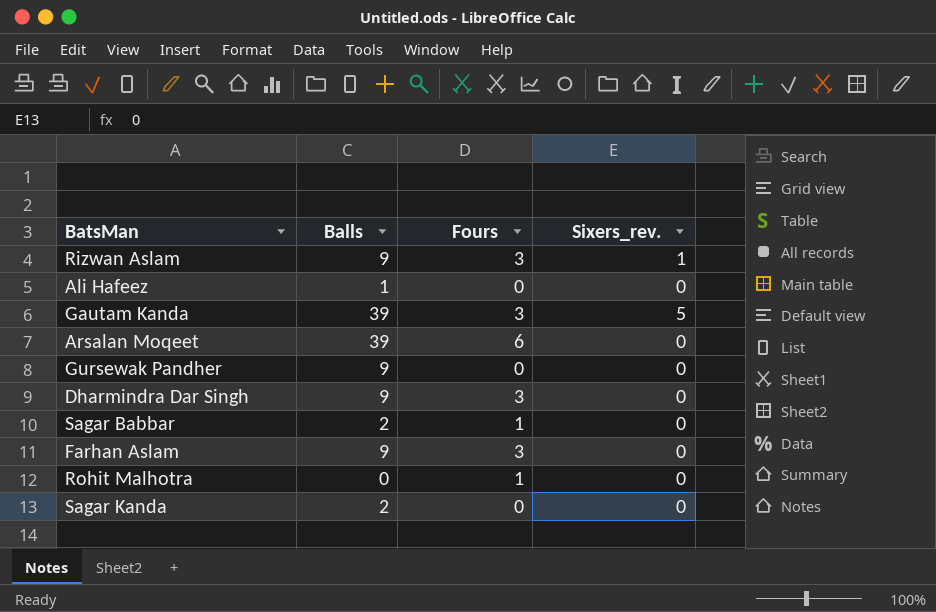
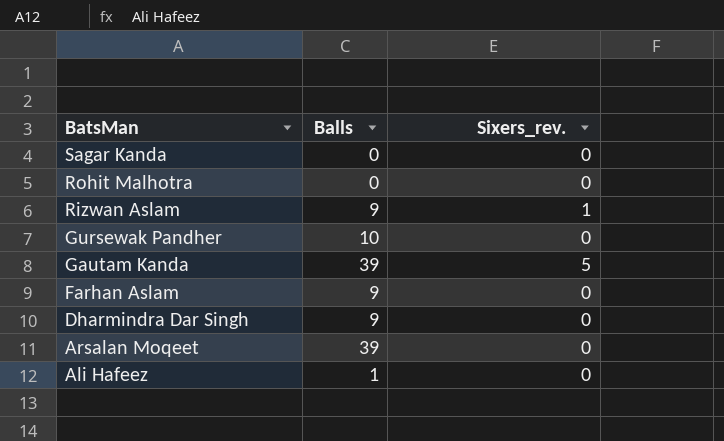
row order: none -> BatsMan descending
column Fours | position: 3 -> none
row Sagar Babbar: 2 | 1 | 0 -> none
Sagar Kanda | Balls: 2 -> 0
Gursewak Pandher | Balls: 9 -> 10

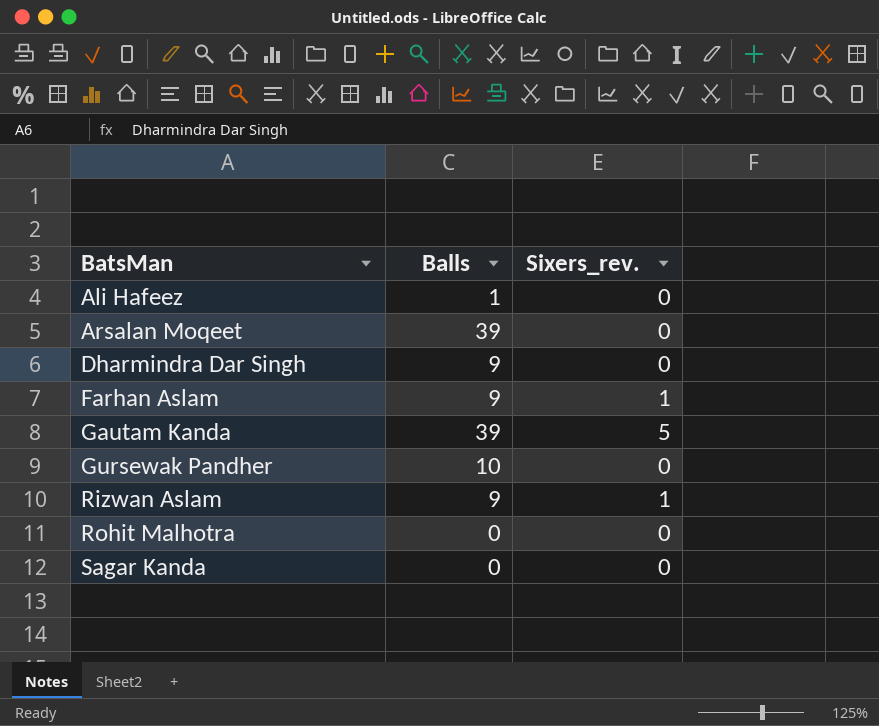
row order: BatsMan descending -> BatsMan ascending
Farhan Aslam | Sixers_rev.: 0 -> 1

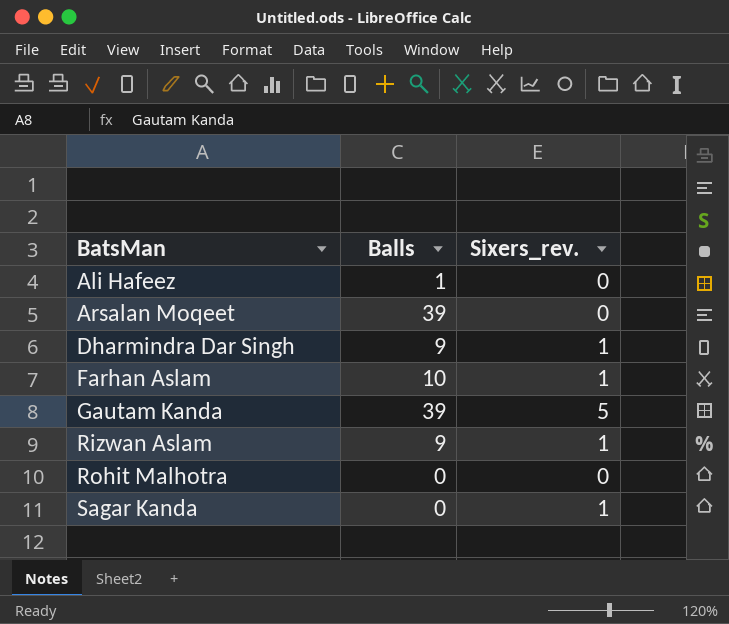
row Gursewak Pandher: 10 | 0 -> none
Dharmindra Dar Singh | Sixers_rev.: 0 -> 1
Farhan Aslam | Balls: 9 -> 10
Sagar Kanda | Sixers_rev.: 0 -> 1

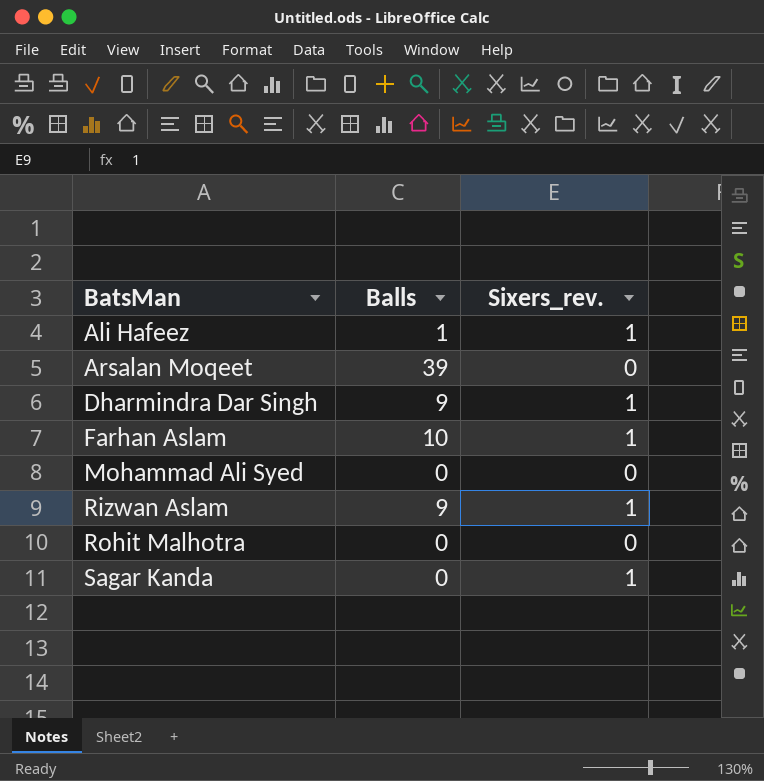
row Gautam Kanda: 39 | 5 -> none
Ali Hafeez | Sixers_rev.: 0 -> 1
row Mohammad Ali Syed: none -> 0 | 0

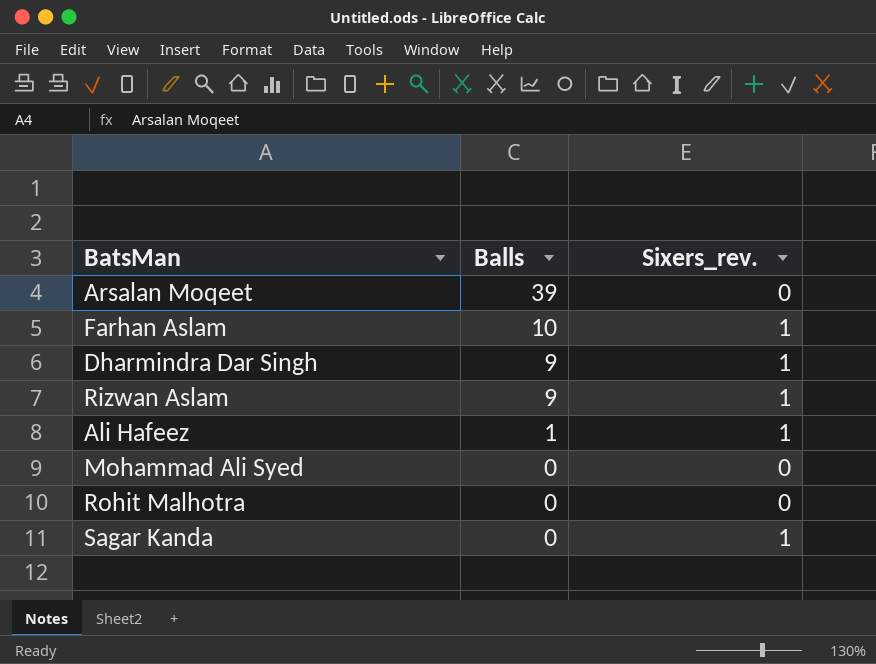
row order: BatsMan ascending -> Balls descending

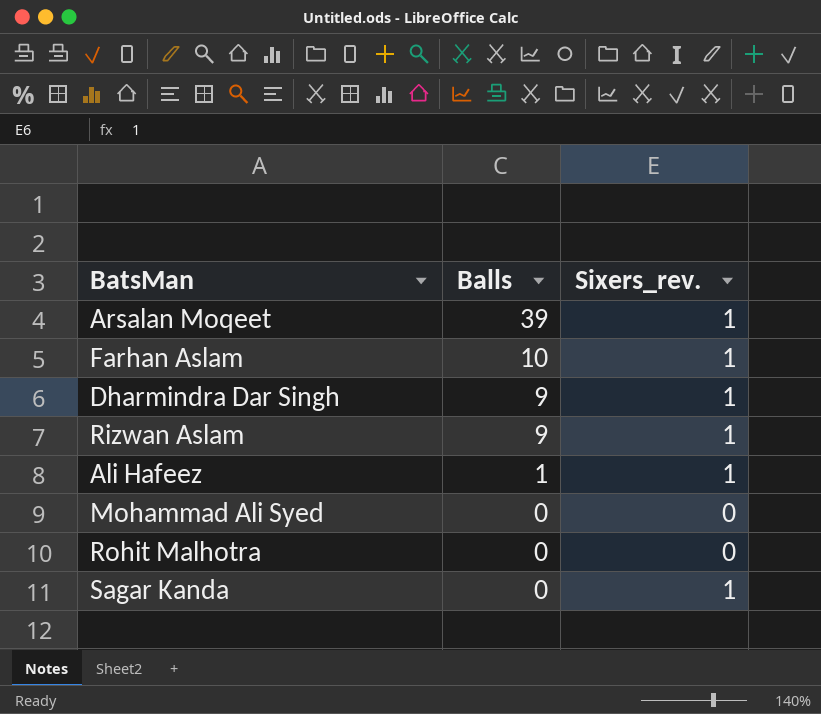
Arsalan Moqeet | Sixers_rev.: 0 -> 1

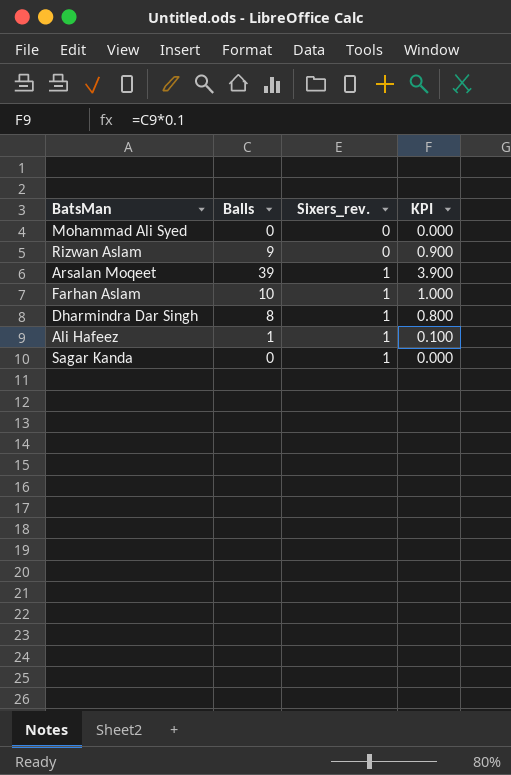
row order: Balls descending -> Sixers_rev. ascending
column KPI | formula: none -> [Balls] * 0.1
row Rohit Malhotra: 0 | 0 -> none
Rizwan Aslam | Sixers_rev.: 1 -> 0
Dharmindra Dar Singh | Balls: 9 -> 8

